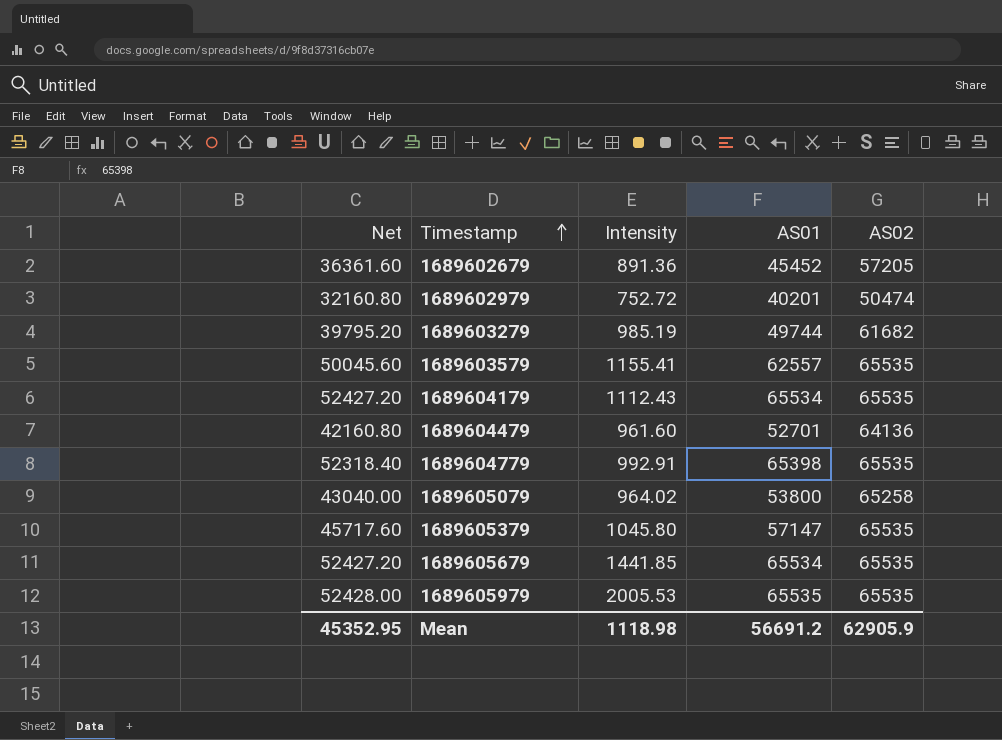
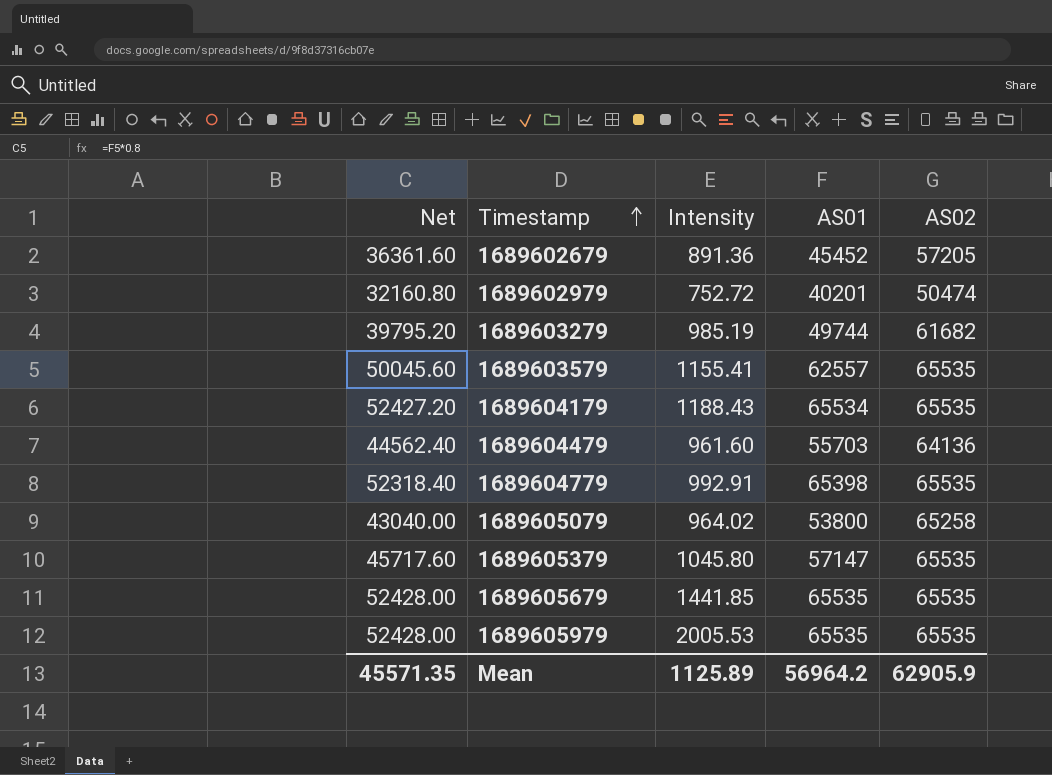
1689604179 | Intensity: 1112.43 -> 1188.43
1689604479 | Net: 42160.80 -> 44562.40
1689604479 | AS01: 52701 -> 55703
1689605679 | Net: 52427.20 -> 52428.00
1689605679 | AS01: 65534 -> 65535
Mean | Net: 45352.95 -> 45571.35
Mean | Intensity: 1118.98 -> 1125.89
Mean | AS01: 56691.2 -> 56964.2

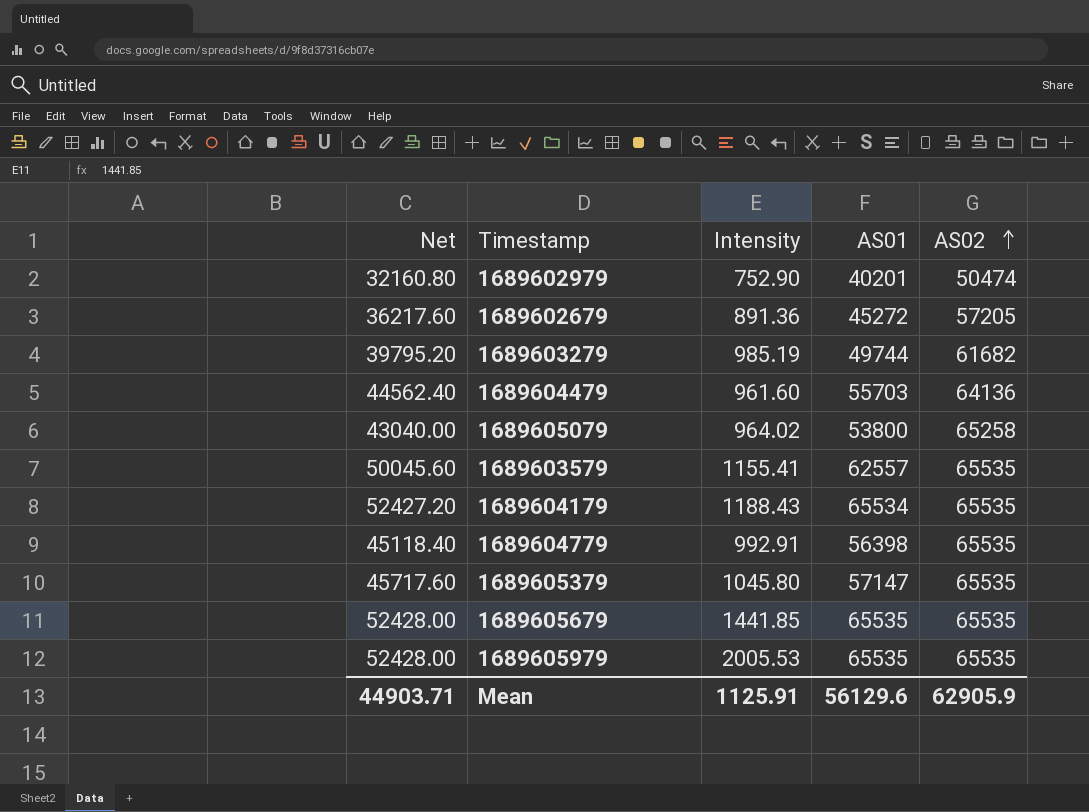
row order: Timestamp ascending -> AS02 ascending
1689602979 | Intensity: 752.72 -> 752.90
1689602679 | Net: 36361.60 -> 36217.60
1689602679 | AS01: 45452 -> 45272
1689604779 | Net: 52318.40 -> 45118.40
1689604779 | AS01: 65398 -> 56398
Mean | Net: 45571.35 -> 44903.71
Mean | Intensity: 1125.89 -> 1125.91
Mean | AS01: 56964.2 -> 56129.6

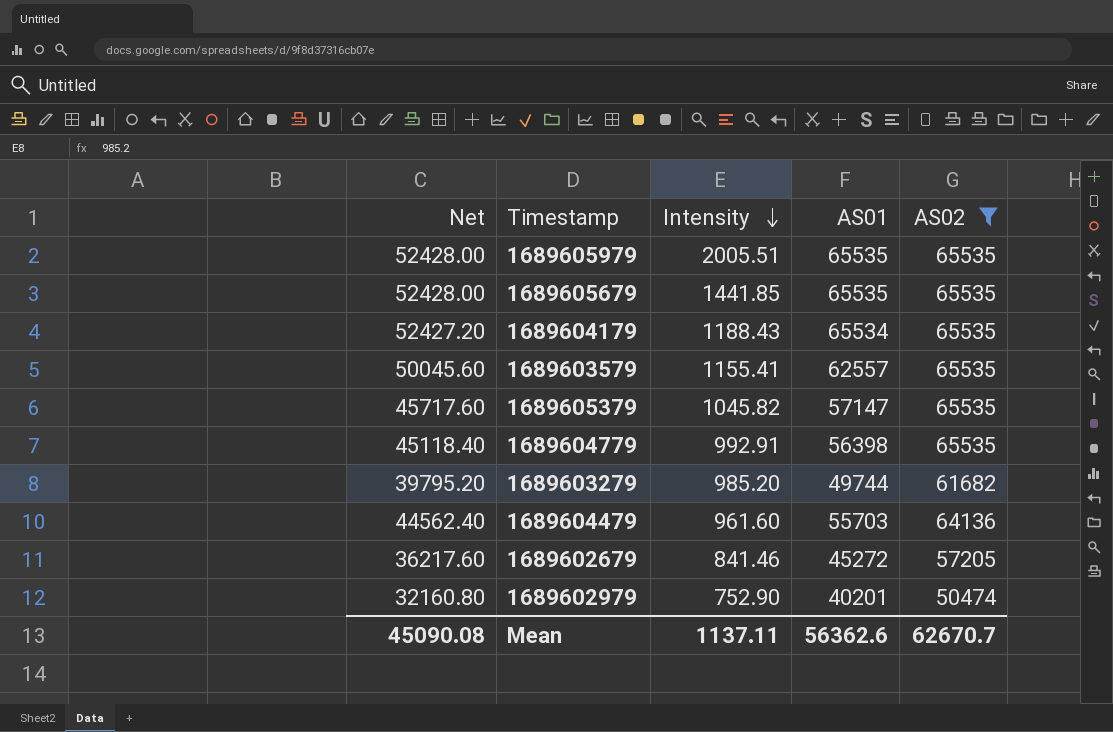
filter: none -> AS02 != 65258
row order: AS02 ascending -> Intensity descending
1689605979 | Intensity: 2005.53 -> 2005.51
1689605379 | Intensity: 1045.80 -> 1045.82
1689603279 | Intensity: 985.19 -> 985.20
1689602679 | Intensity: 891.36 -> 841.46
Mean | Net: 44903.71 -> 45090.08
Mean | Intensity: 1125.91 -> 1137.11
Mean | AS01: 56129.6 -> 56362.6
Mean | AS02: 62905.9 -> 62670.7

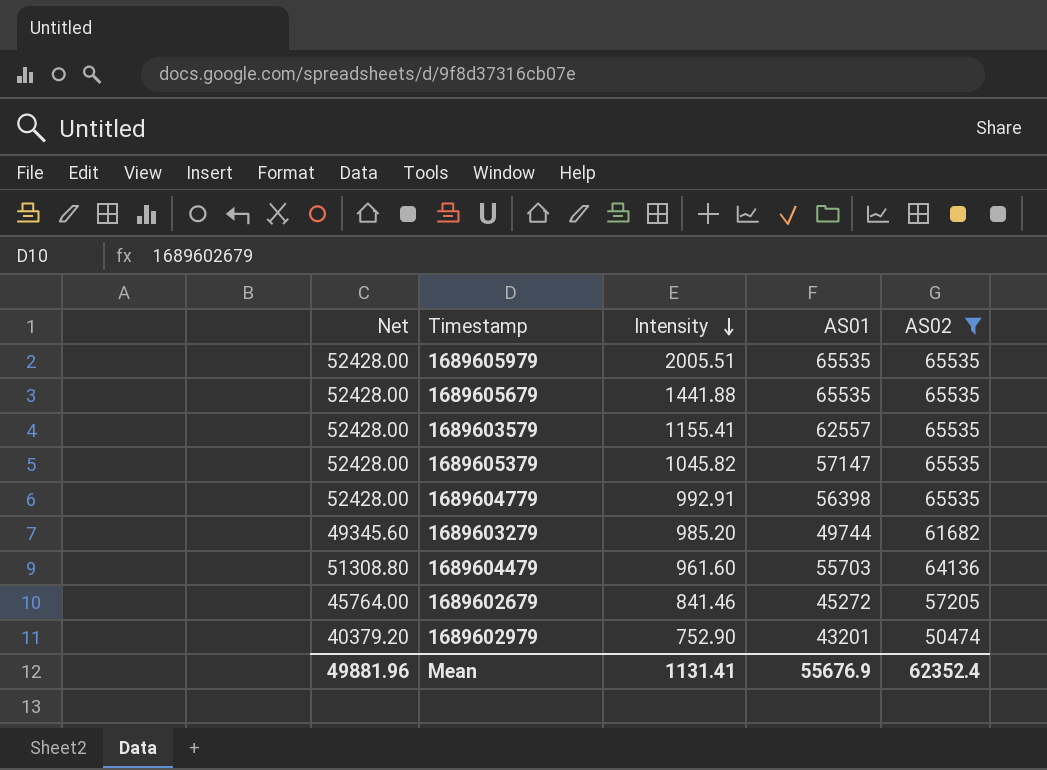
column Net | formula: [AS01] * 0.8 -> [AS02] * 0.8
row 1689604179: 52427.20 | 1188.43 | 65534 | 65535 -> none
1689605679 | Intensity: 1441.85 -> 1441.88
1689602979 | AS01: 40201 -> 43201
Mean | Net: 45090.08 -> 49881.96
Mean | Intensity: 1137.11 -> 1131.41
Mean | AS01: 56362.6 -> 55676.9
Mean | AS02: 62670.7 -> 62352.4

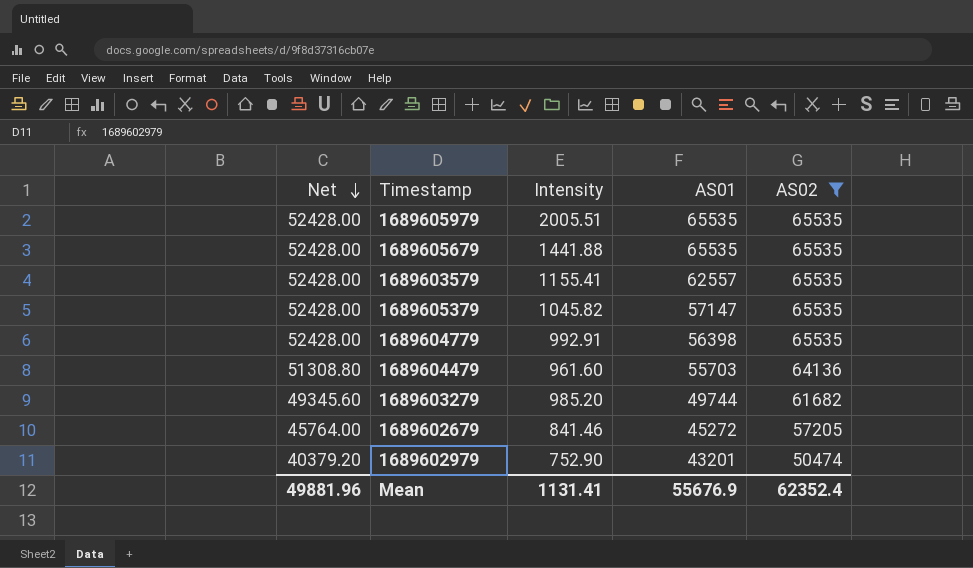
row order: Intensity descending -> Net descending

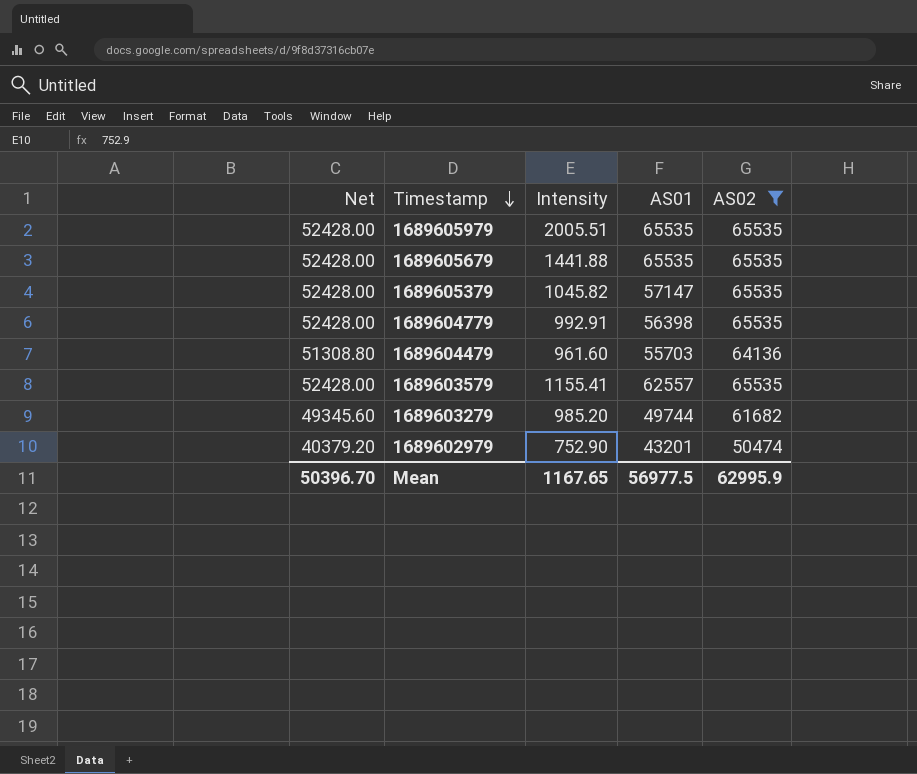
row order: Net descending -> Timestamp descending
row 1689602679: 45764.00 | 841.46 | 45272 | 57205 -> none
Mean | Net: 49881.96 -> 50396.70
Mean | Intensity: 1131.41 -> 1167.65
Mean | AS01: 55676.9 -> 56977.5
Mean | AS02: 62352.4 -> 62995.9

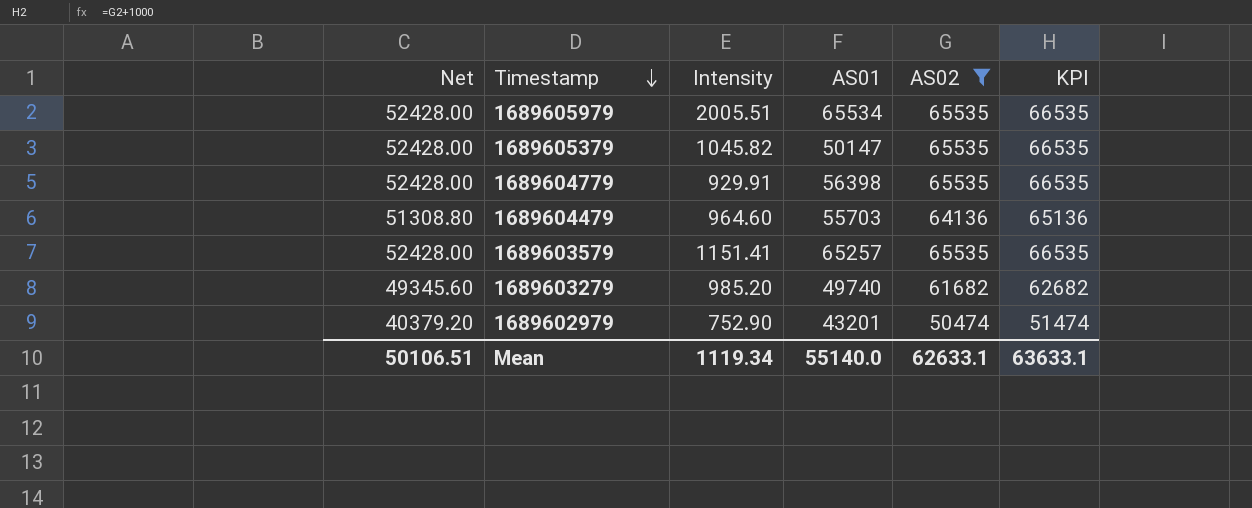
column KPI | formula: none -> [AS02] + 1000
row 1689605679: 52428.00 | 1441.88 | 65535 | 65535 -> none
1689605979 | AS01: 65535 -> 65534
1689605379 | AS01: 57147 -> 50147
1689604779 | Intensity: 992.91 -> 929.91
1689604479 | Intensity: 961.60 -> 964.60
1689603579 | Intensity: 1155.41 -> 1151.41
1689603579 | AS01: 62557 -> 65257
1689603279 | AS01: 49744 -> 49740
Mean | Net: 50396.70 -> 50106.51
Mean | Intensity: 1167.65 -> 1119.34
Mean | AS01: 56977.5 -> 55140.0
Mean | AS02: 62995.9 -> 62633.1

